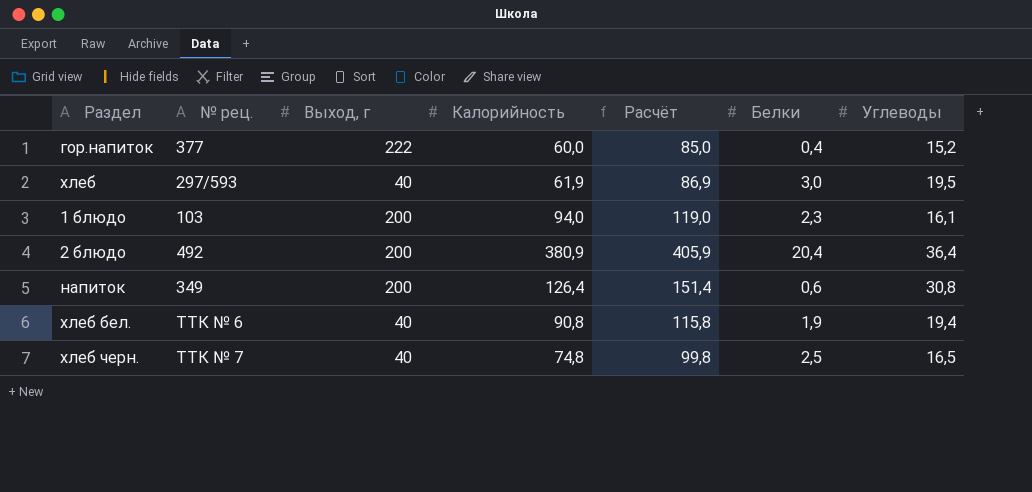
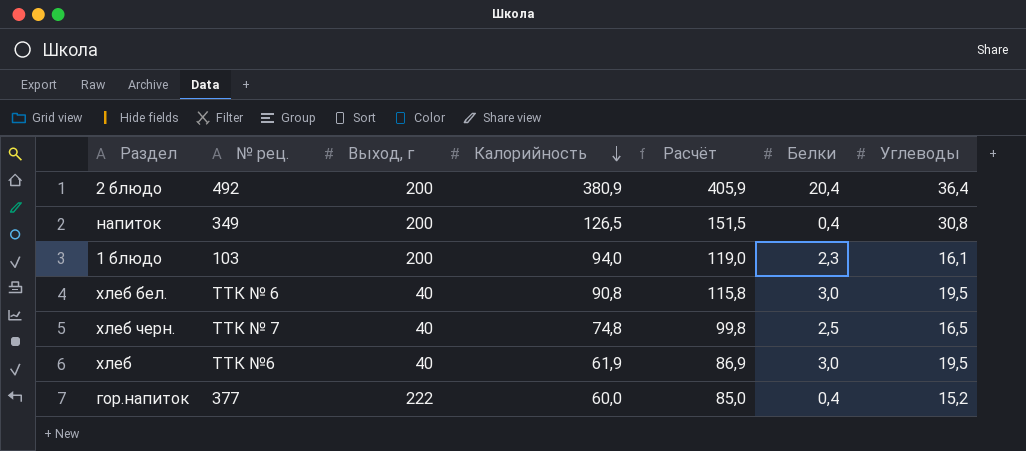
row order: none -> Калорийность descending
напиток | Калорийность: 126,4 -> 126,5
напиток | Расчёт: 151,4 -> 151,5
напиток | Белки: 0,6 -> 0,4
хлеб бел. | Белки: 1,9 -> 3,0
хлеб бел. | Углеводы: 19,4 -> 19,5
хлеб | № рец.: 297/593 -> ТТК №6

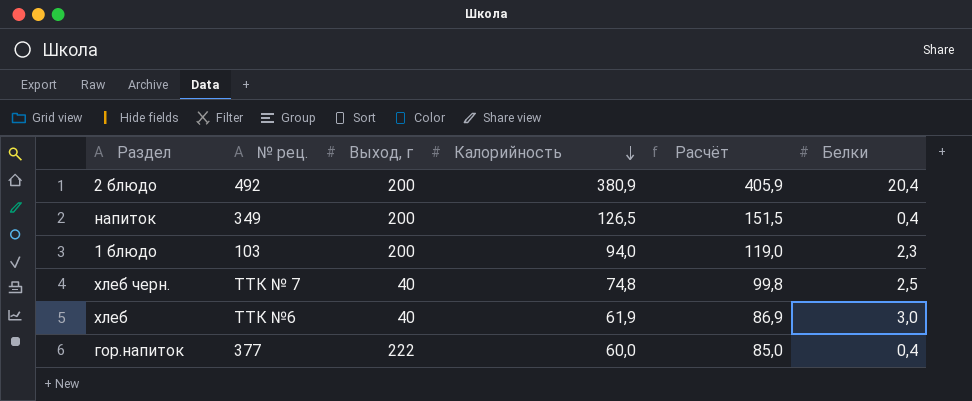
column Углеводы | position: 7 -> none
row хлеб бел.: ТТК № 6 | 40 | 90,8 | 115,8 | 3,0 | 19,5 -> none

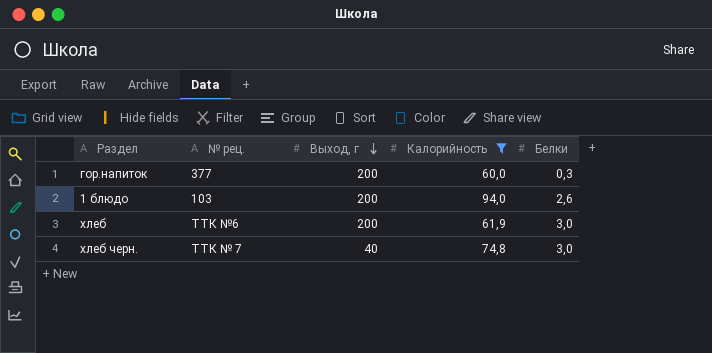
filter: none -> Калорийность <= 94,0
row order: Калорийность descending -> Выход, г descending
column Расчёт | formula: [Калорийность] + 25 -> none
гор.напиток | Выход, г: 222 -> 200
гор.напиток | Белки: 0,4 -> 0,3
1 блюдо | Белки: 2,3 -> 2,6
хлеб | Выход, г: 40 -> 200
хлеб черн. | Белки: 2,5 -> 3,0

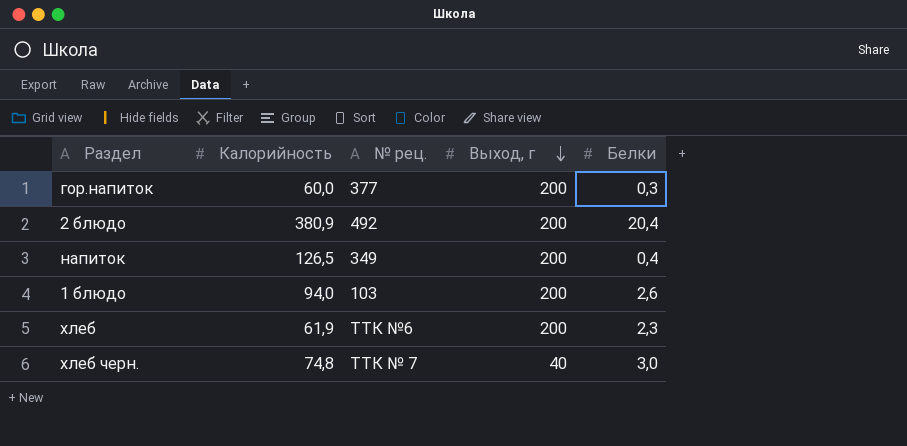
filter: Калорийность <= 94,0 -> none
column Калорийность | position: 4 -> 2
хлеб | Белки: 3,0 -> 2,3

